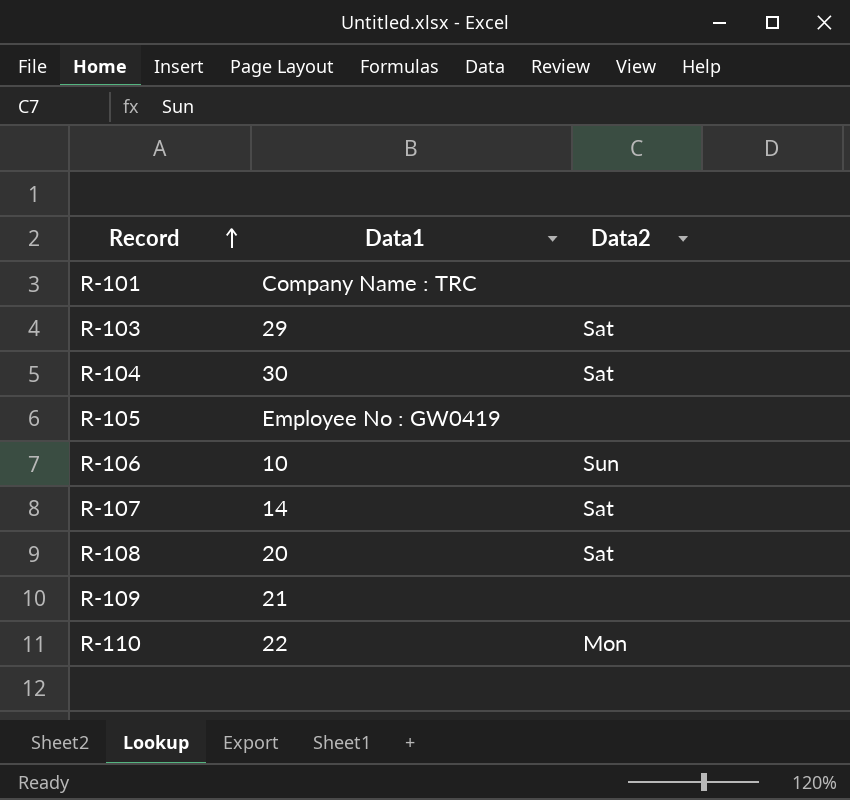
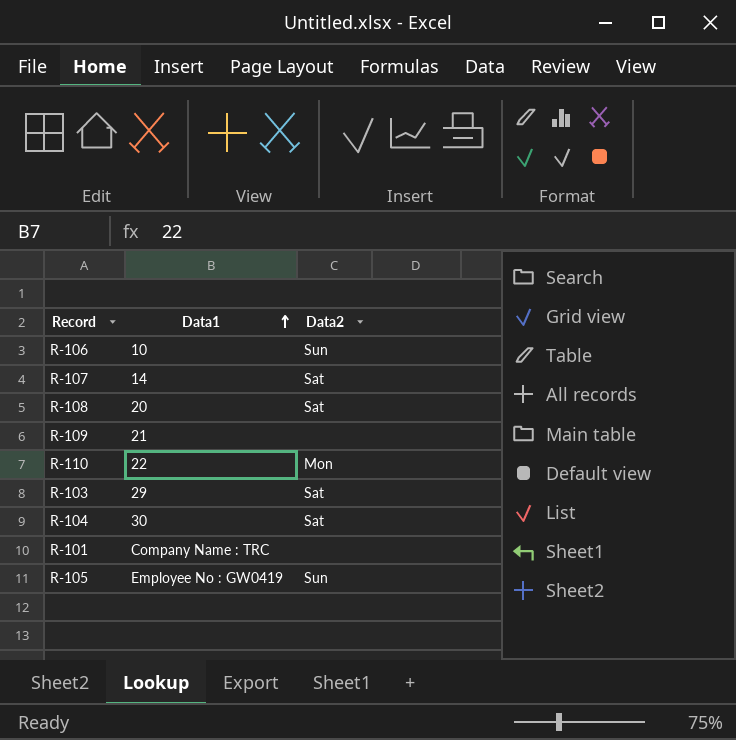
row order: Record ascending -> Data1 ascending
R-105 | Data2: none -> Sun

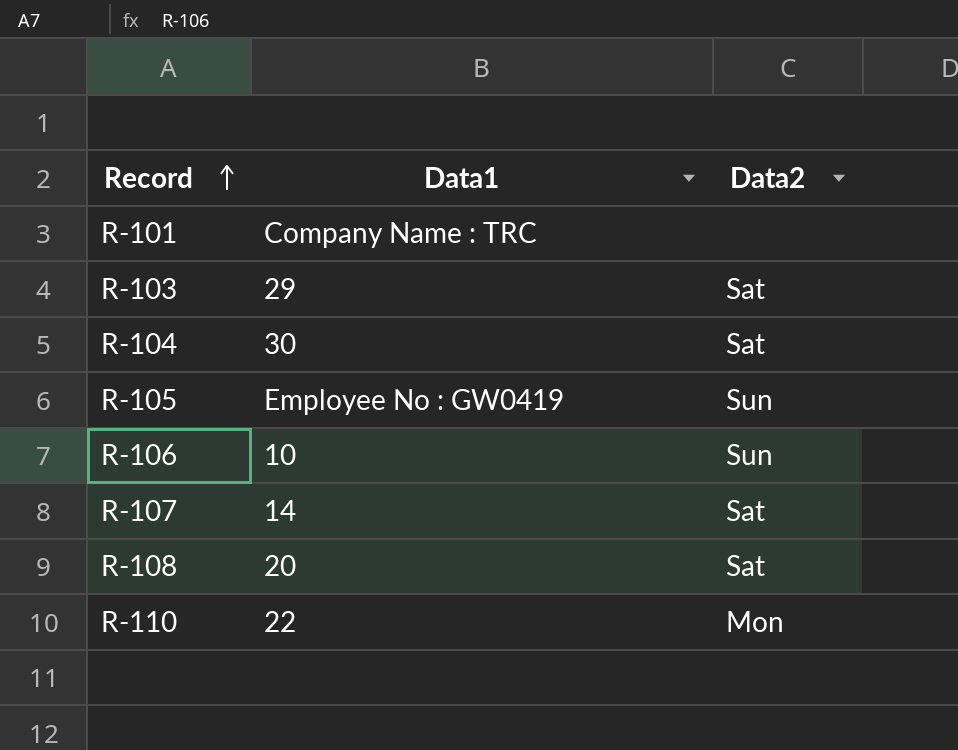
row order: Data1 ascending -> Record ascending
row R-109: 21 | none -> none

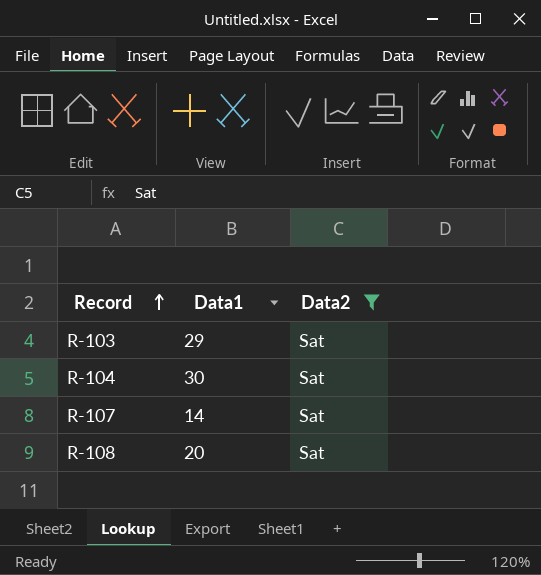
filter: none -> Data2 = Sat

